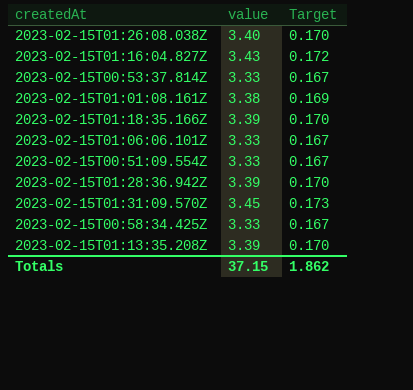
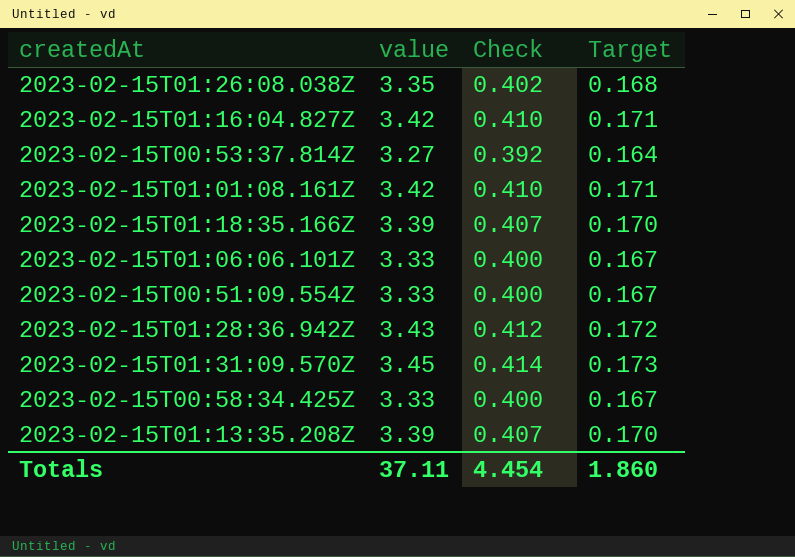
column Check | formula: none -> [value] * 0.12
2023-02-15T01:26:08.038Z | value: 3.40 -> 3.35
2023-02-15T01:26:08.038Z | Target: 0.170 -> 0.168
2023-02-15T01:16:04.827Z | value: 3.43 -> 3.42
2023-02-15T01:16:04.827Z | Target: 0.172 -> 0.171
2023-02-15T00:53:37.814Z | value: 3.33 -> 3.27
2023-02-15T00:53:37.814Z | Target: 0.167 -> 0.164
2023-02-15T01:01:08.161Z | value: 3.38 -> 3.42
2023-02-15T01:01:08.161Z | Target: 0.169 -> 0.171
2023-02-15T01:28:36.942Z | value: 3.39 -> 3.43
2023-02-15T01:28:36.942Z | Target: 0.170 -> 0.172
Totals | value: 37.15 -> 37.11
Totals | Target: 1.862 -> 1.860

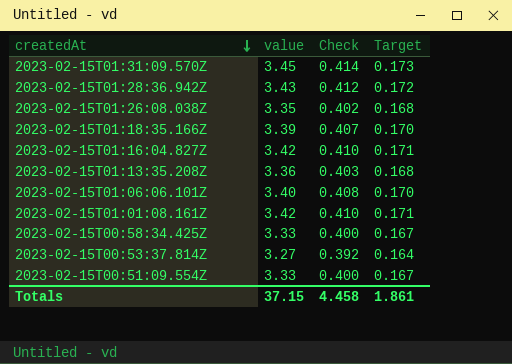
row order: none -> createdAt descending
2023-02-15T01:13:35.208Z | value: 3.39 -> 3.36
2023-02-15T01:13:35.208Z | Check: 0.407 -> 0.403
2023-02-15T01:13:35.208Z | Target: 0.170 -> 0.168
2023-02-15T01:06:06.101Z | value: 3.33 -> 3.40
2023-02-15T01:06:06.101Z | Check: 0.400 -> 0.408
2023-02-15T01:06:06.101Z | Target: 0.167 -> 0.170
Totals | value: 37.11 -> 37.15
Totals | Check: 4.454 -> 4.458
Totals | Target: 1.860 -> 1.861

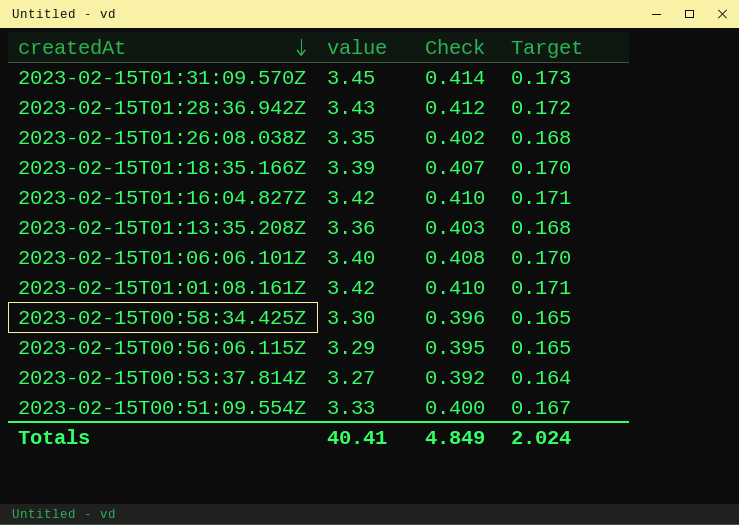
2023-02-15T00:58:34.425Z | value: 3.33 -> 3.30
2023-02-15T00:58:34.425Z | Check: 0.400 -> 0.396
2023-02-15T00:58:34.425Z | Target: 0.167 -> 0.165
row 2023-02-15T00:56:06.115Z: none -> 3.29 | 0.395 | 0.165
Totals | value: 37.15 -> 40.41
Totals | Check: 4.458 -> 4.849
Totals | Target: 1.861 -> 2.024

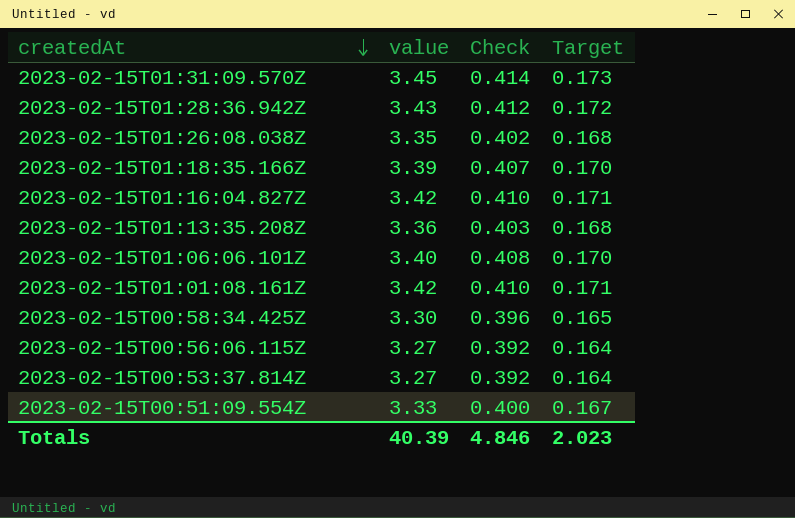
2023-02-15T00:56:06.115Z | value: 3.29 -> 3.27
2023-02-15T00:56:06.115Z | Check: 0.395 -> 0.392
2023-02-15T00:56:06.115Z | Target: 0.165 -> 0.164
Totals | value: 40.41 -> 40.39
Totals | Check: 4.849 -> 4.846
Totals | Target: 2.024 -> 2.023

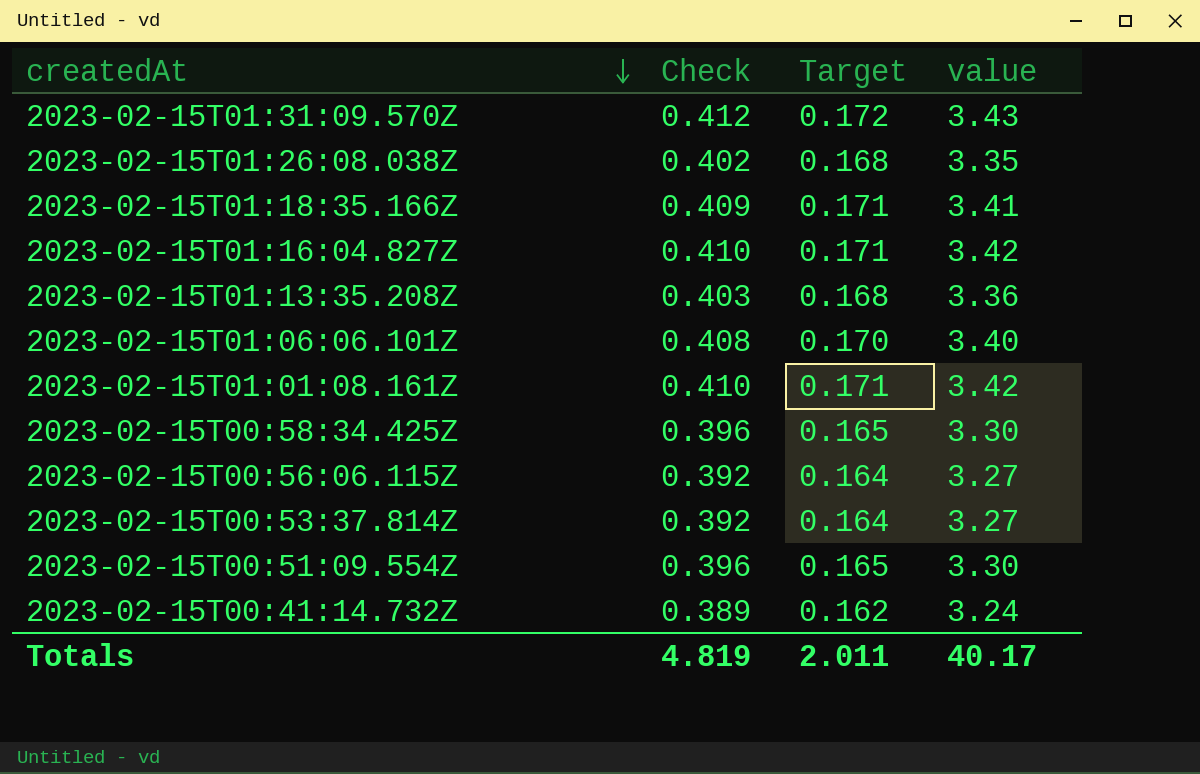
column value | position: 2 -> 4
row 2023-02-15T01:28:36.942Z: 3.43 | 0.412 | 0.172 -> none
2023-02-15T01:31:09.570Z | Check: 0.414 -> 0.412
2023-02-15T01:31:09.570Z | Target: 0.173 -> 0.172
2023-02-15T01:31:09.570Z | value: 3.45 -> 3.43
2023-02-15T01:18:35.166Z | Check: 0.407 -> 0.409
2023-02-15T01:18:35.166Z | Target: 0.170 -> 0.171
2023-02-15T01:18:35.166Z | value: 3.39 -> 3.41
2023-02-15T00:51:09.554Z | Check: 0.400 -> 0.396
2023-02-15T00:51:09.554Z | Target: 0.167 -> 0.165
2023-02-15T00:51:09.554Z | value: 3.33 -> 3.30
row 2023-02-15T00:41:14.732Z: none -> 0.389 | 0.162 | 3.24
Totals | Check: 4.846 -> 4.819
Totals | Target: 2.023 -> 2.011
Totals | value: 40.39 -> 40.17

